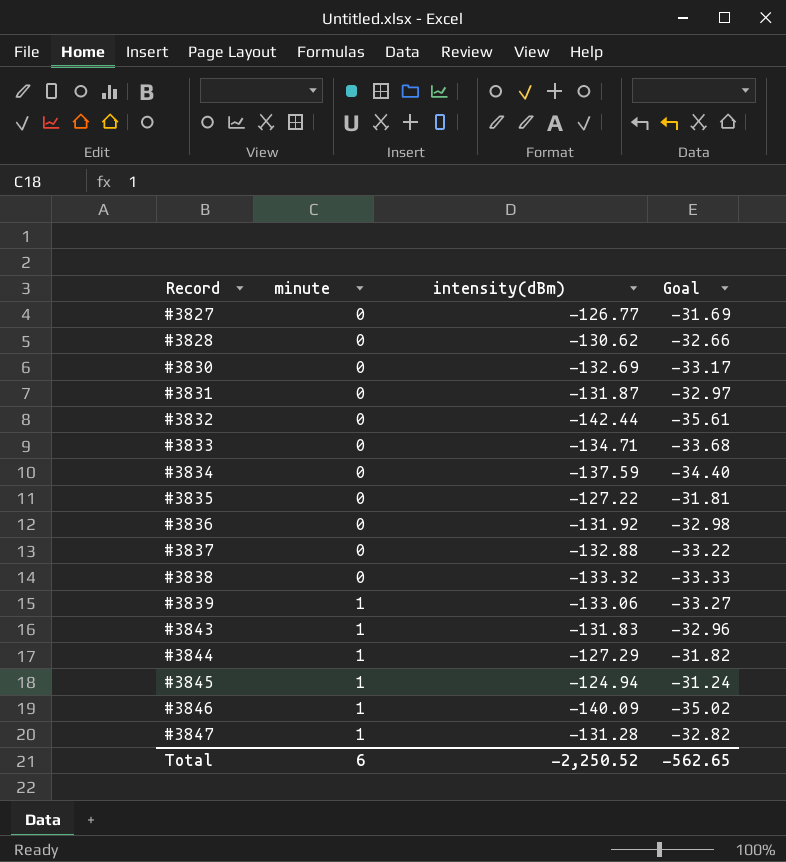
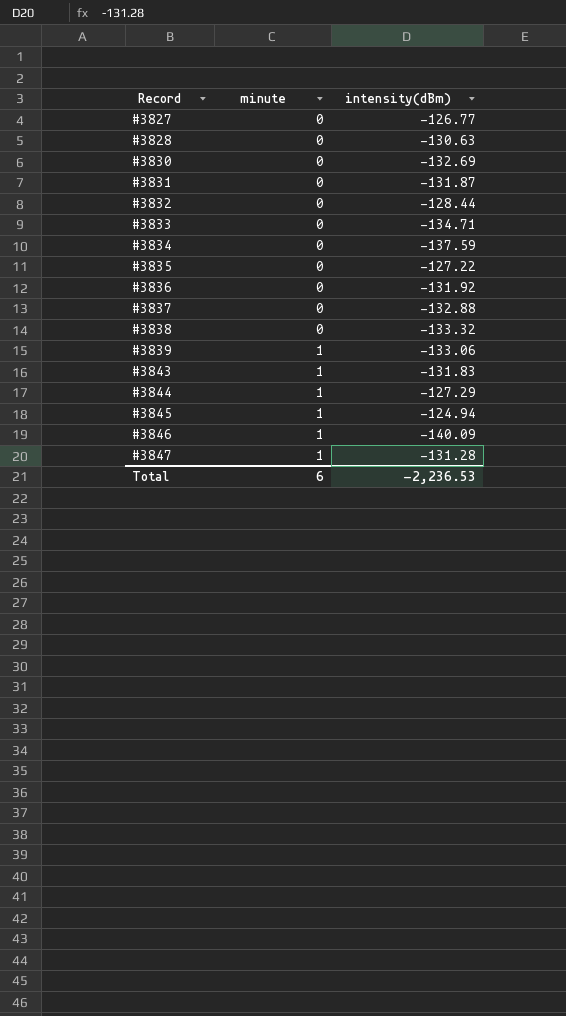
column Goal | formula: [intensity(dBm)] * 0.25 -> none
#3828 | intensity(dBm): -130.62 -> -130.63
#3832 | intensity(dBm): -142.44 -> -128.44
Total | intensity(dBm): -2,250.52 -> -2,236.53

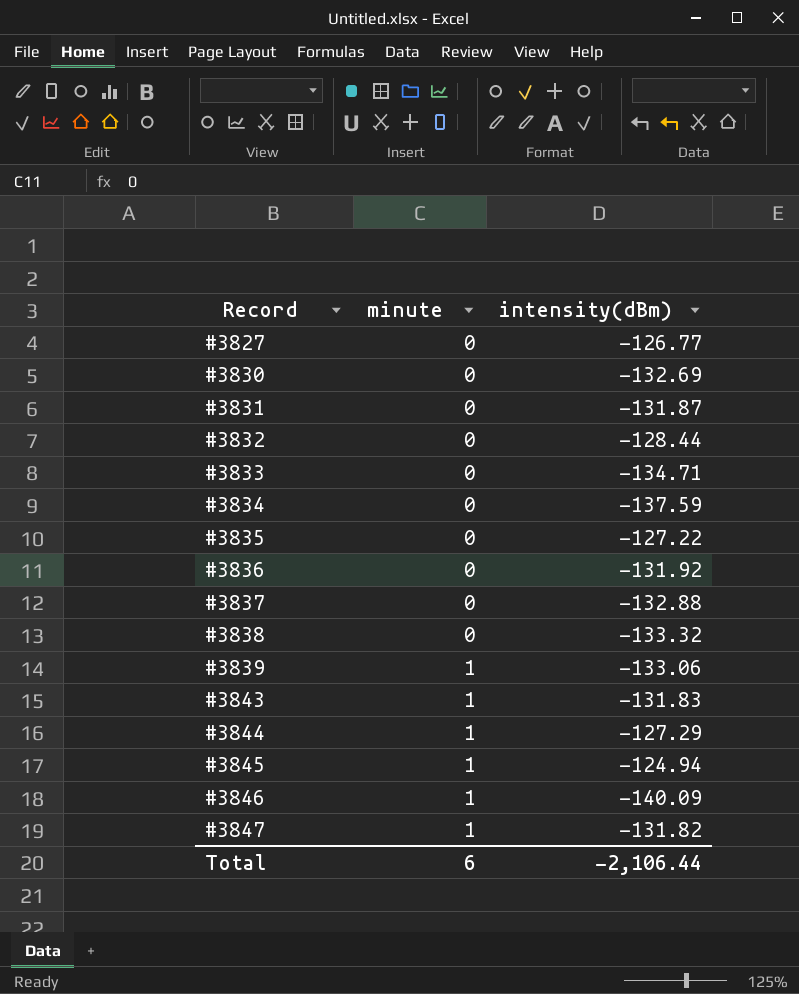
row #3828: 0 | -130.63 -> none
#3847 | intensity(dBm): -131.28 -> -131.82
Total | intensity(dBm): -2,236.53 -> -2,106.44

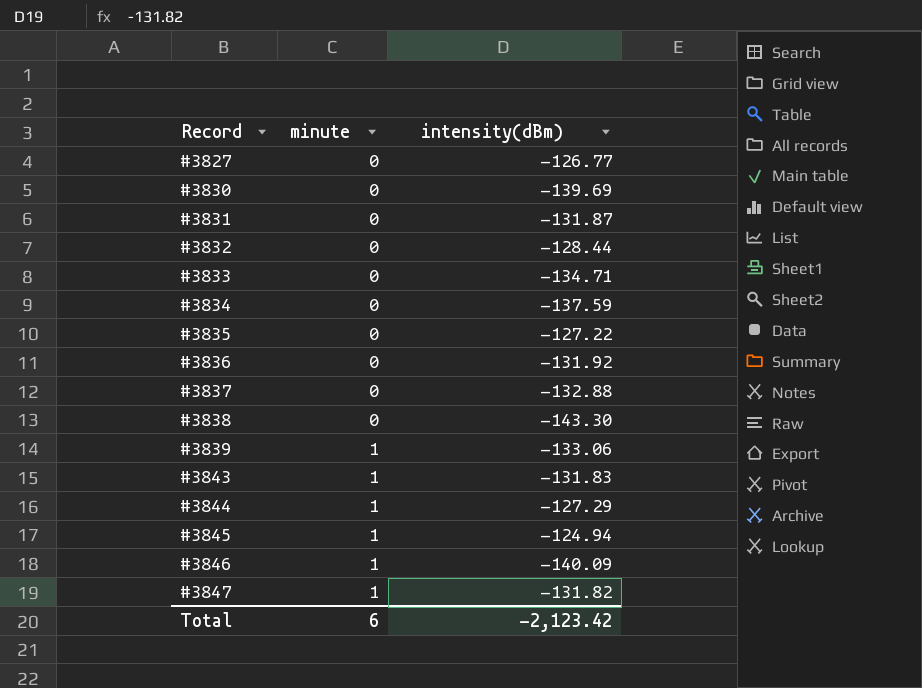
#3830 | intensity(dBm): -132.69 -> -139.69
#3838 | intensity(dBm): -133.32 -> -143.30
Total | intensity(dBm): -2,106.44 -> -2,123.42

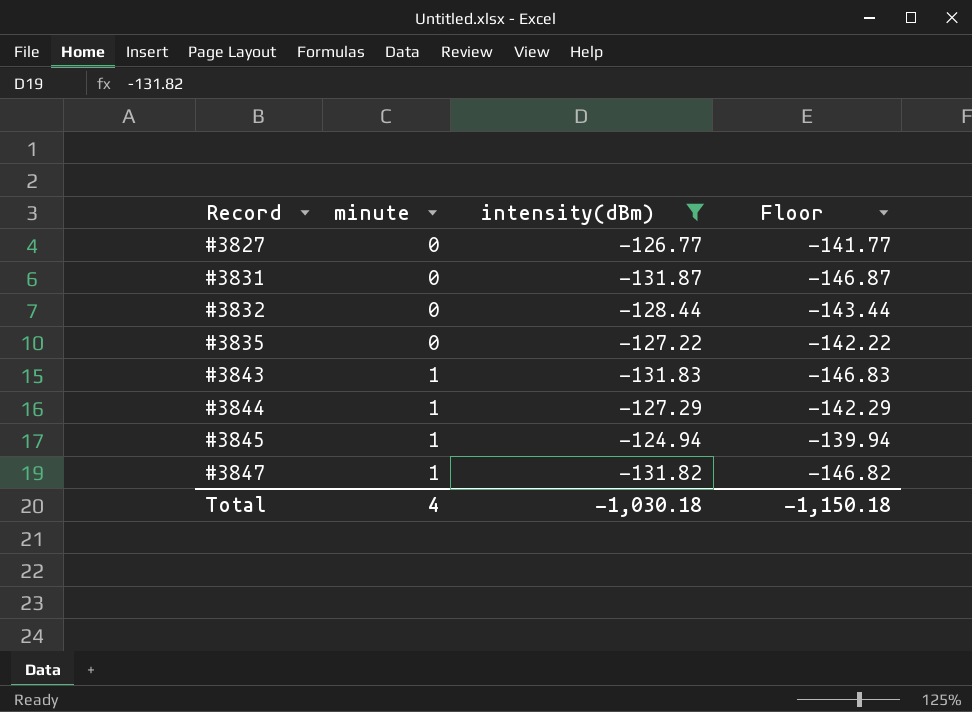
filter: none -> intensity(dBm) >= -131.87
column Floor | formula: none -> [intensity(dBm)] - 15
Total | minute: 6 -> 4
Total | intensity(dBm): -2,123.42 -> -1,030.18

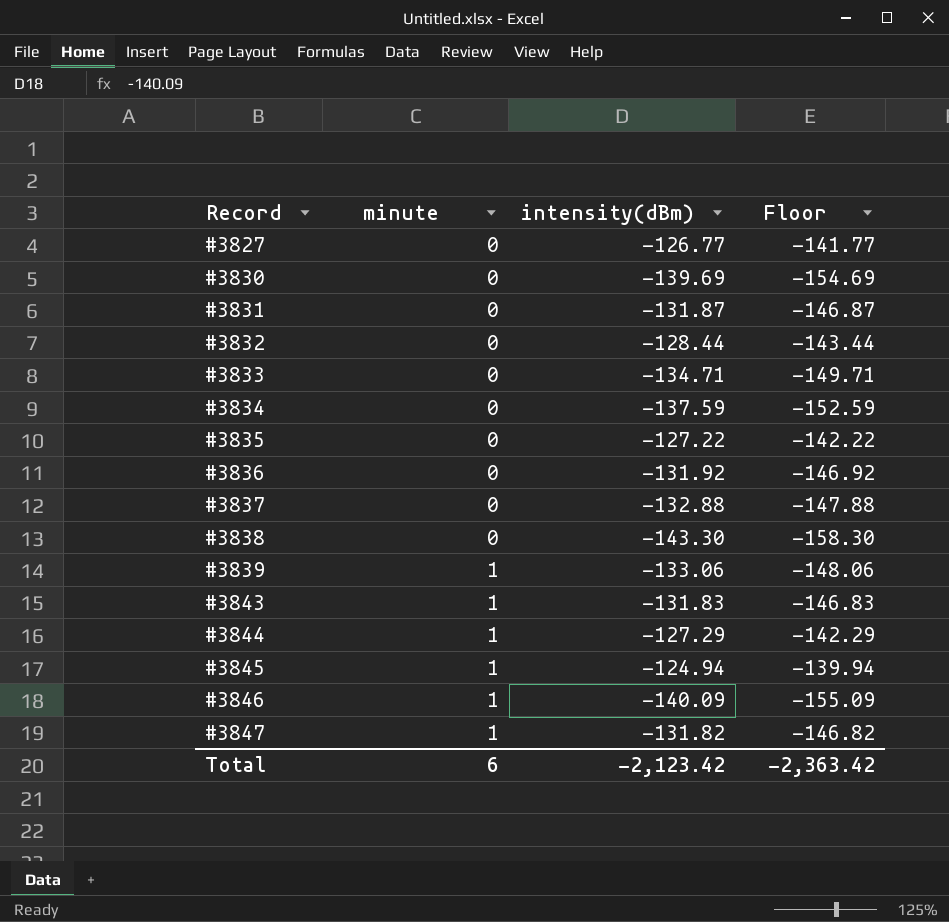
filter: intensity(dBm) >= -131.87 -> none
Total | minute: 4 -> 6
Total | intensity(dBm): -1,030.18 -> -2,123.42
Total | Floor: -1,150.18 -> -2,363.42

